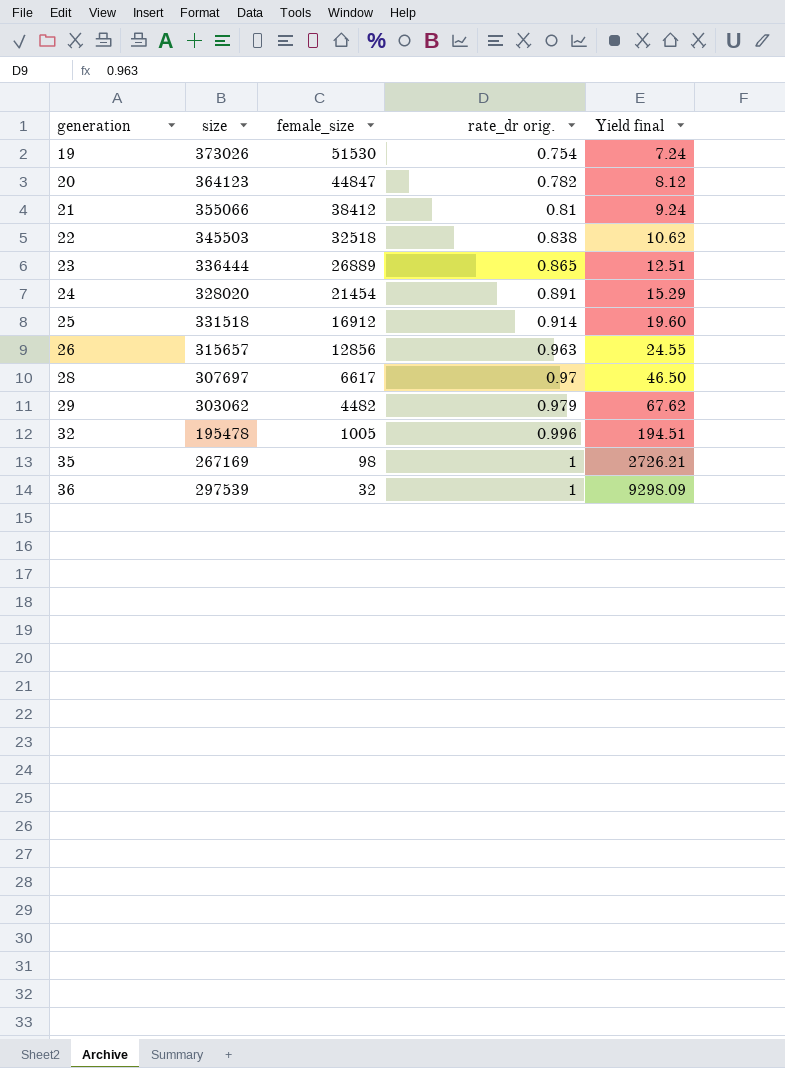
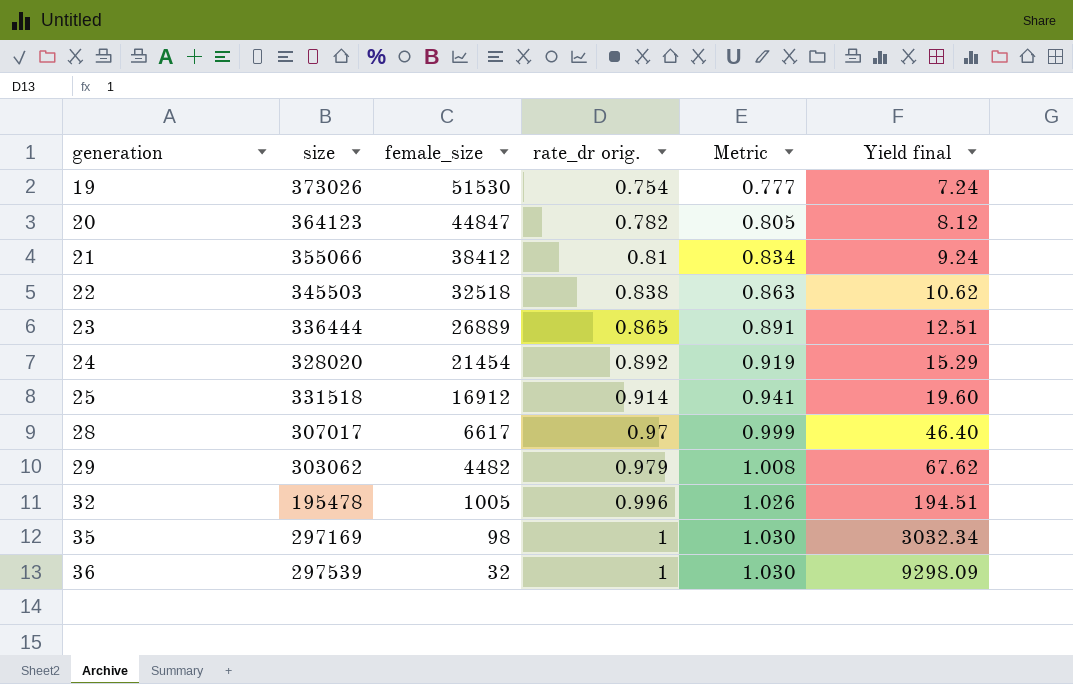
column Metric | formula: none -> [rate_dr orig.] * 1.03
row 26: 315657 | 12856 | 0.963 | 24.55 -> none
24 | rate_dr orig.: 0.891 -> 0.892
28 | size: 307697 -> 307017
28 | Yield final: 46.50 -> 46.40
35 | size: 267169 -> 297169
35 | Yield final: 2726.21 -> 3032.34

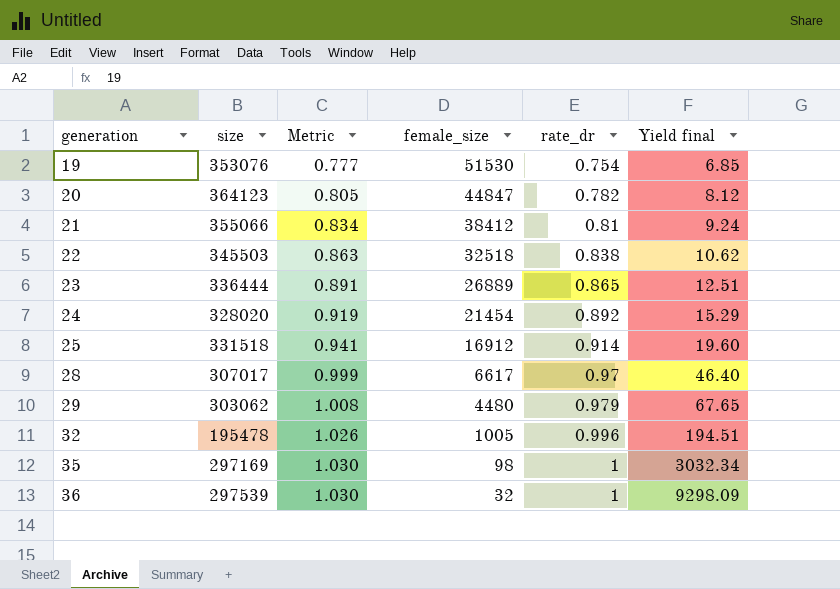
column Metric | position: 5 -> 3
column name: rate_dr orig. -> rate_dr
19 | size: 373026 -> 353076
19 | Yield final: 7.24 -> 6.85
29 | female_size: 4482 -> 4480
29 | Yield final: 67.62 -> 67.65

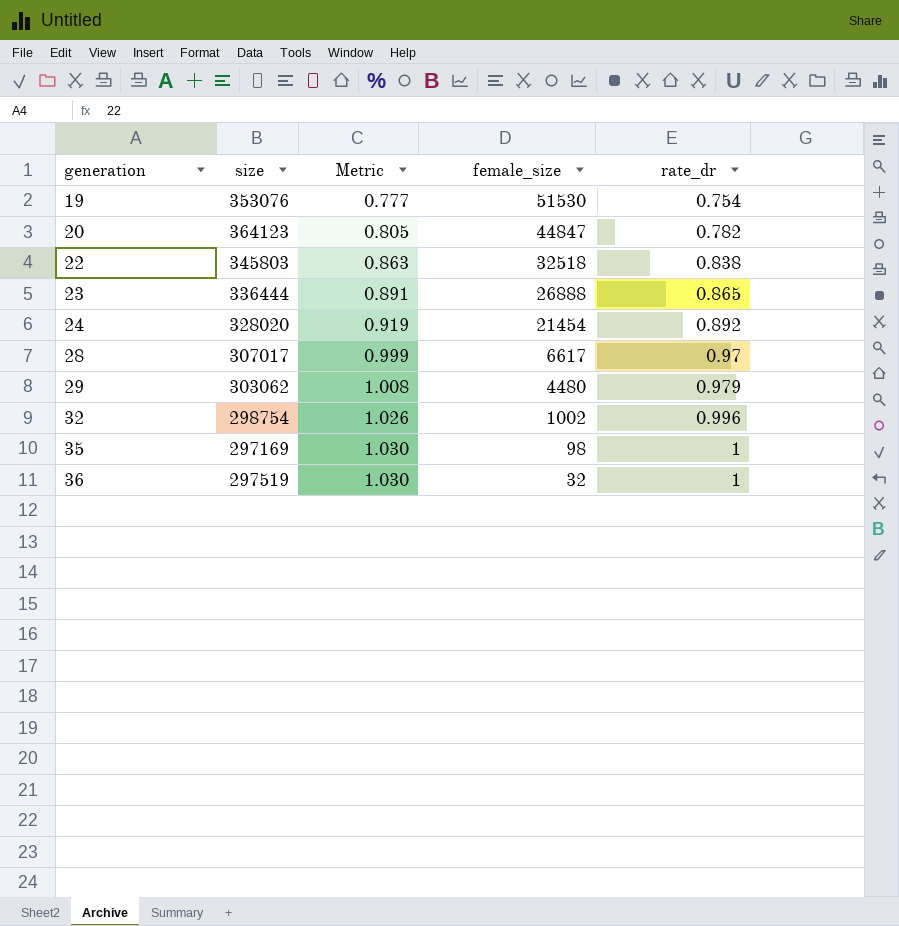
column Yield final | formula: [size] / [female_size] -> none
row 21: 355066 | 0.834 | 38412 | 0.81 | 9.24 -> none
row 25: 331518 | 0.941 | 16912 | 0.914 | 19.60 -> none
22 | size: 345503 -> 345803
23 | female_size: 26889 -> 26888
32 | size: 195478 -> 298754
32 | female_size: 1005 -> 1002
36 | size: 297539 -> 297519

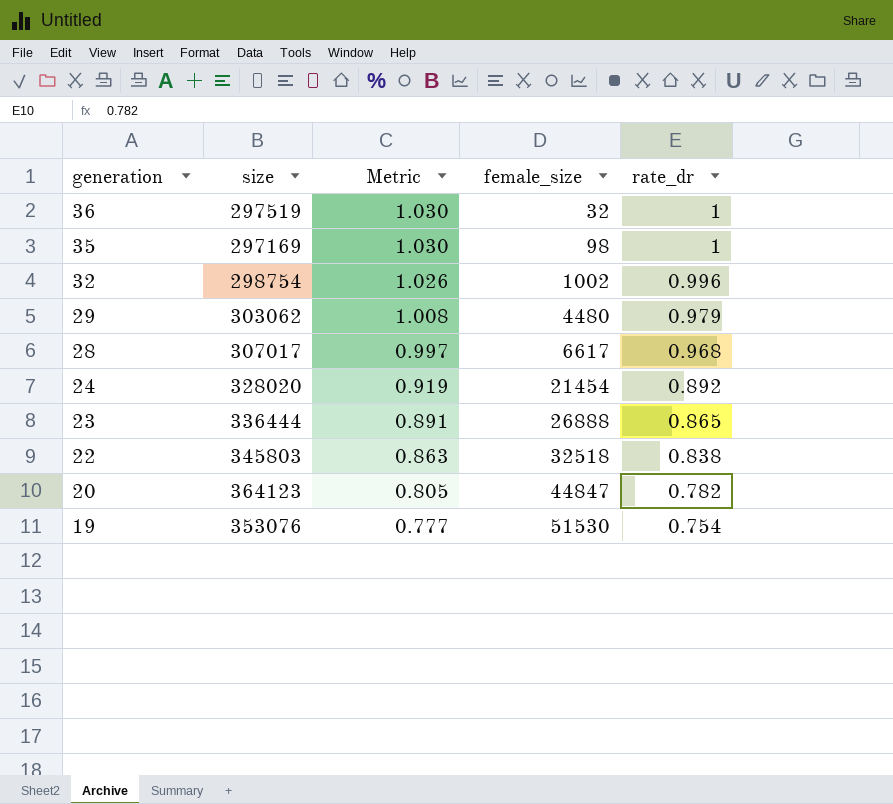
row order: generation ascending -> generation descending
28 | Metric: 0.999 -> 0.997
28 | rate_dr: 0.97 -> 0.968

